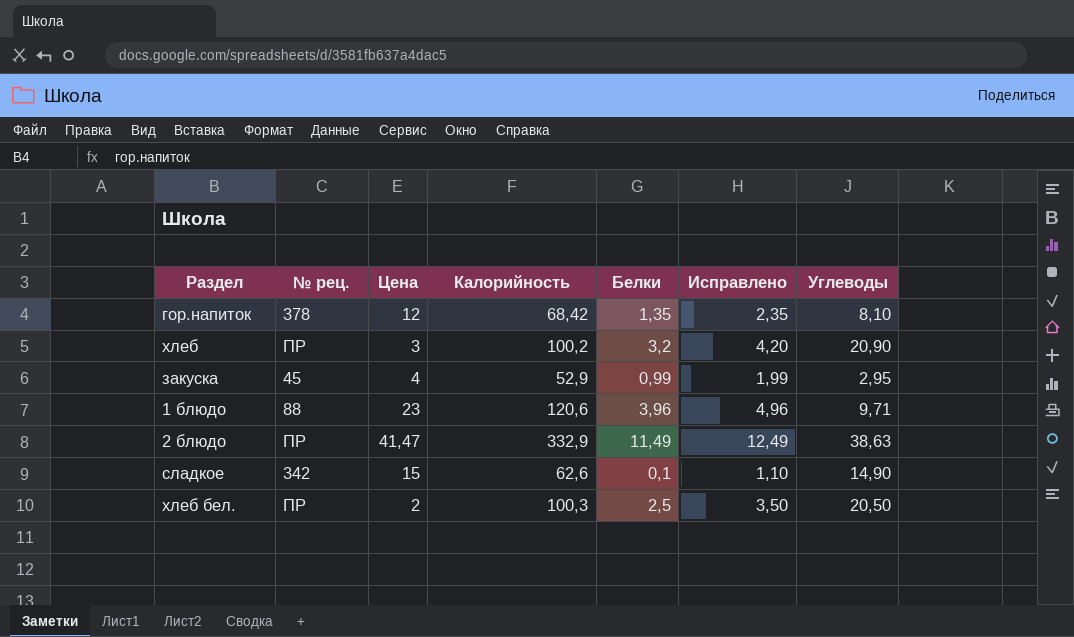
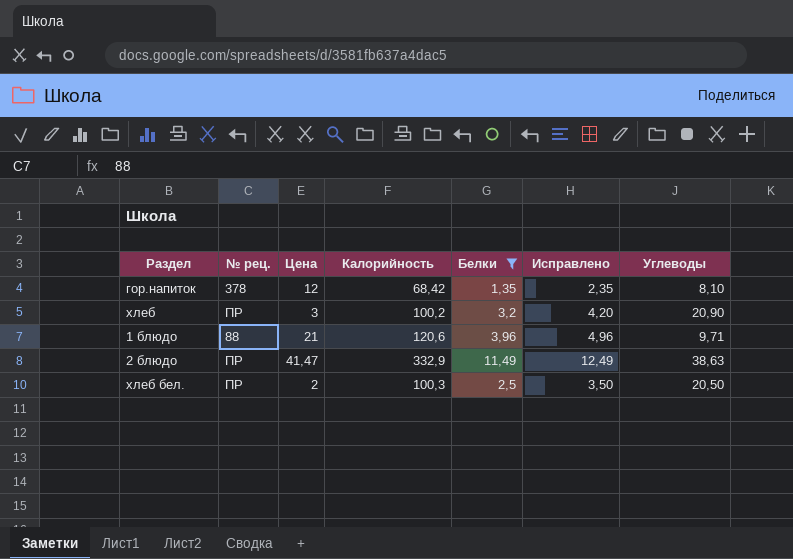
filter: none -> Белки >= 1,35
1 блюдо | Цена: 23 -> 21

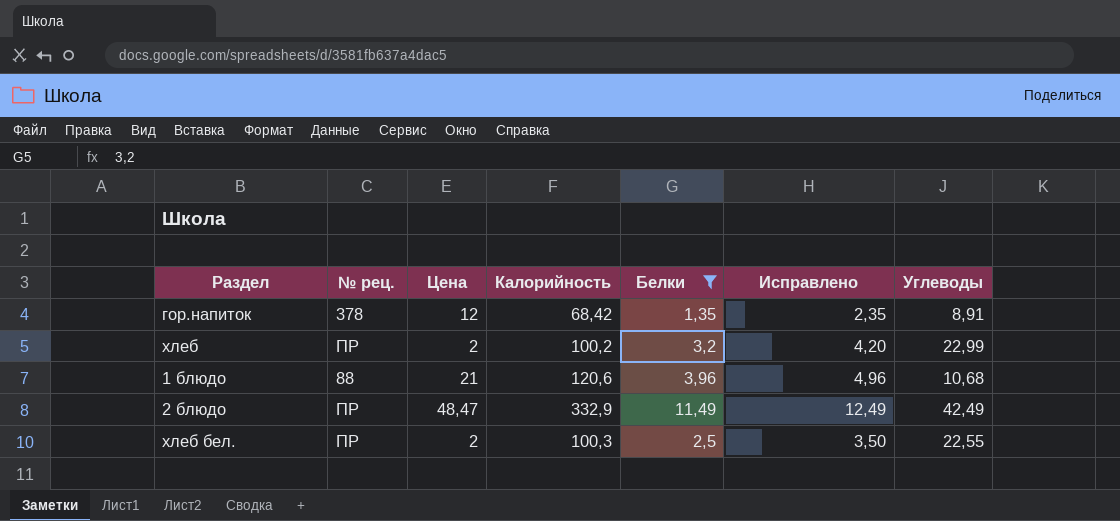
гор.напиток | Углеводы: 8,10 -> 8,91
хлеб | Цена: 3 -> 2
хлеб | Углеводы: 20,90 -> 22,99
1 блюдо | Углеводы: 9,71 -> 10,68
2 блюдо | Цена: 41,47 -> 48,47
2 блюдо | Углеводы: 38,63 -> 42,49
хлеб бел. | Углеводы: 20,50 -> 22,55

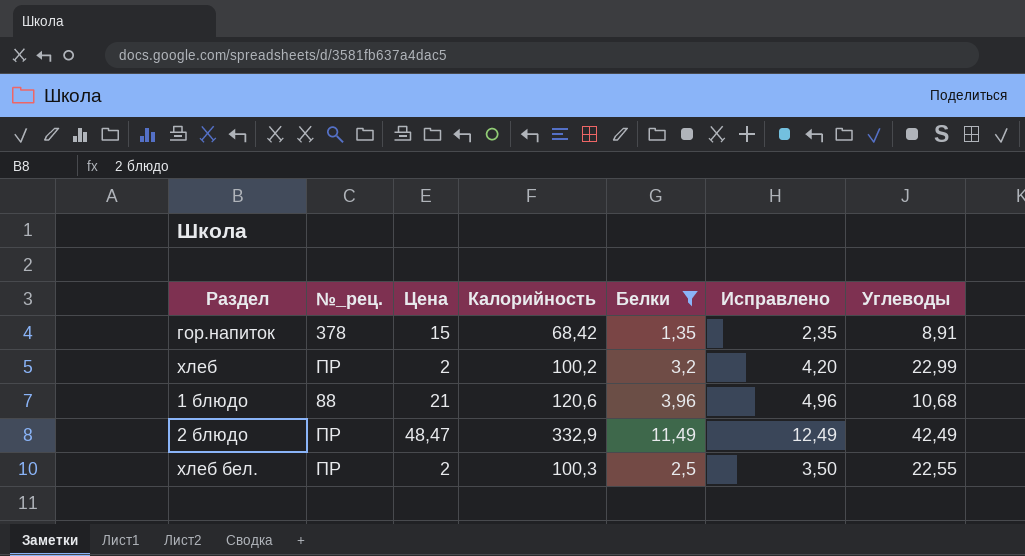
column name: № рец. -> №_рец.
гор.напиток | Цена: 12 -> 15

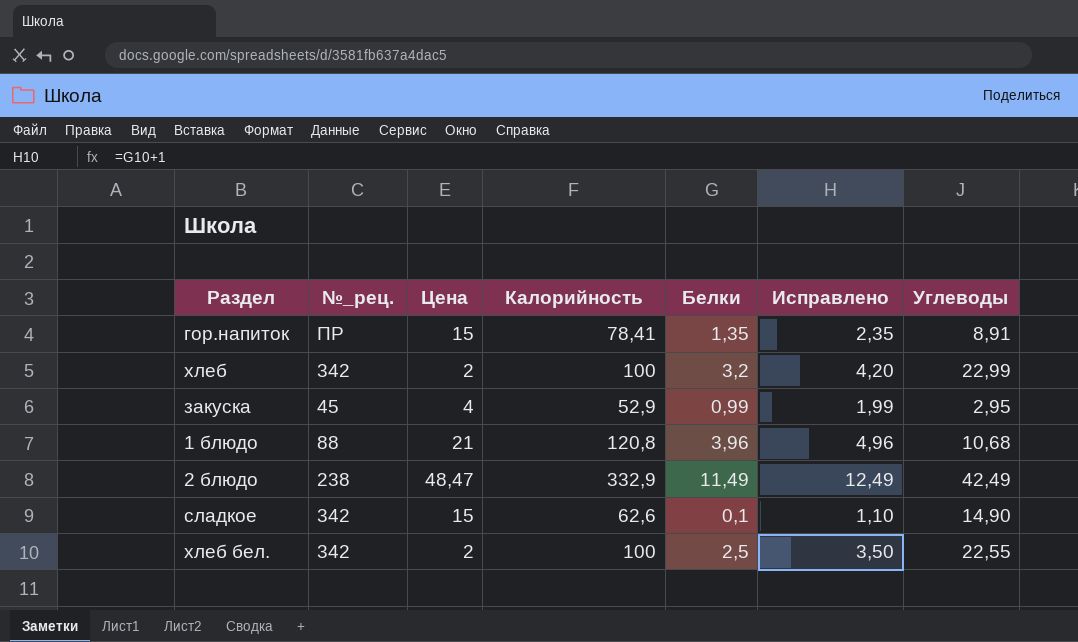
filter: Белки >= 1,35 -> none
гор.напиток | №_рец.: 378 -> ПР
гор.напиток | Калорийность: 68,42 -> 78,41
хлеб | №_рец.: ПР -> 342
хлеб | Калорийность: 100,2 -> 100
1 блюдо | Калорийность: 120,6 -> 120,8
2 блюдо | №_рец.: ПР -> 238
хлеб бел. | №_рец.: ПР -> 342
хлеб бел. | Калорийность: 100,3 -> 100

